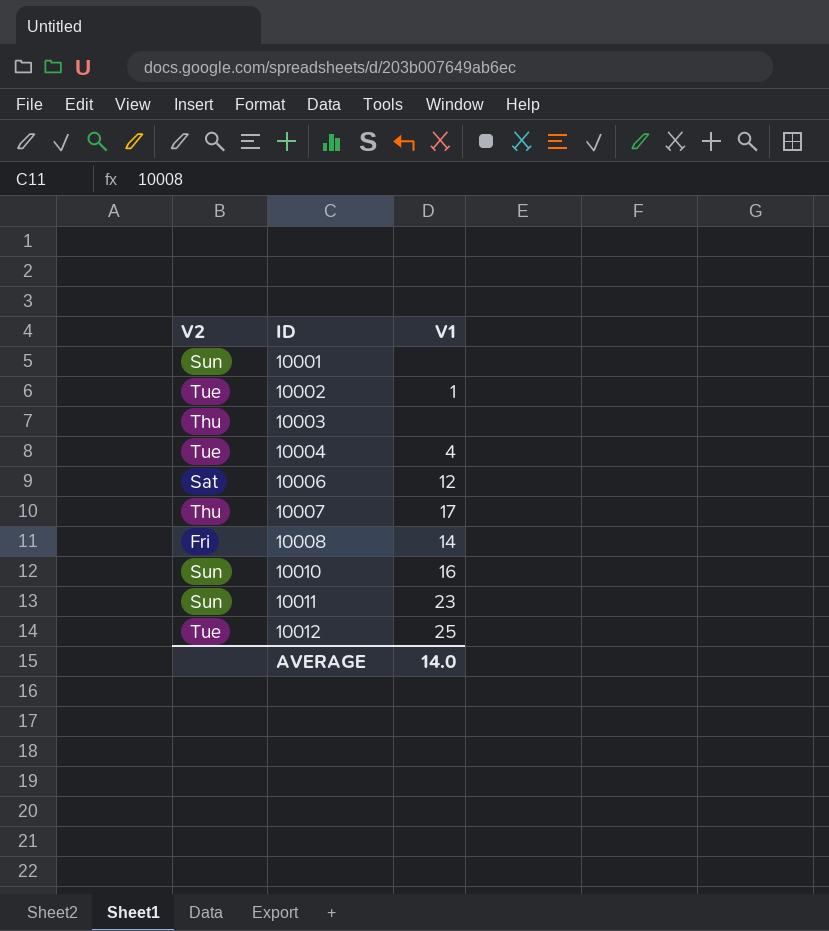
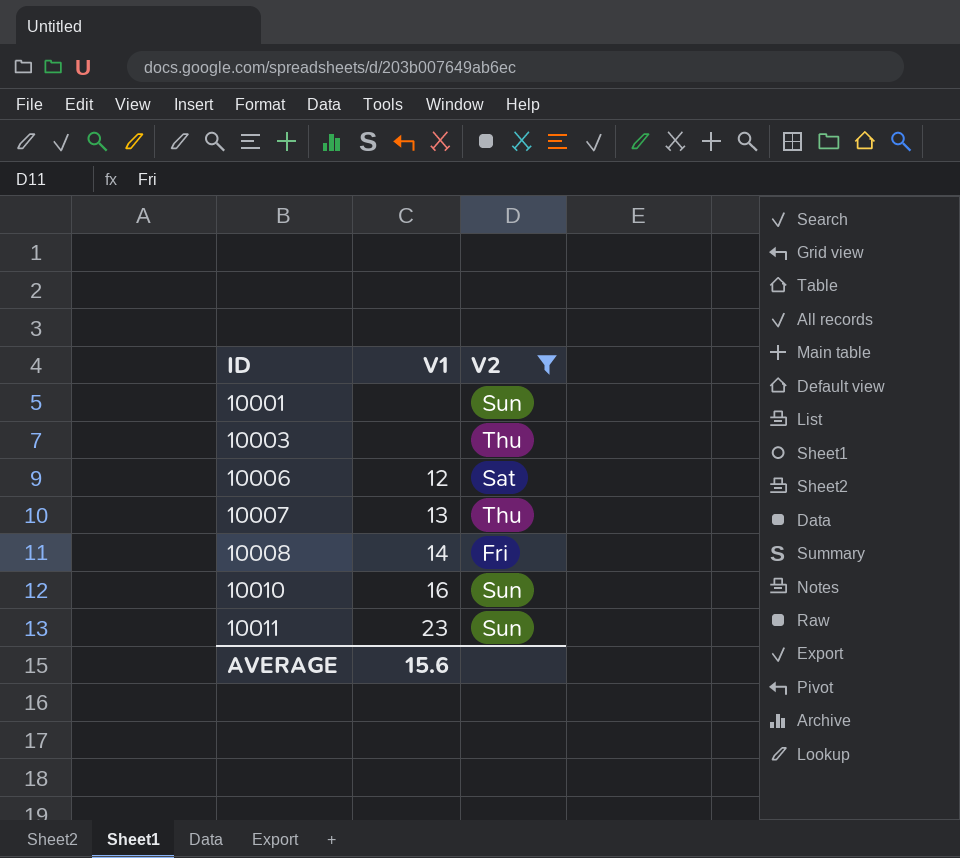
filter: none -> V2 != Tue
column V2 | position: 1 -> 3
10007 | V1: 17 -> 13
AVERAGE | V1: 14.0 -> 15.6

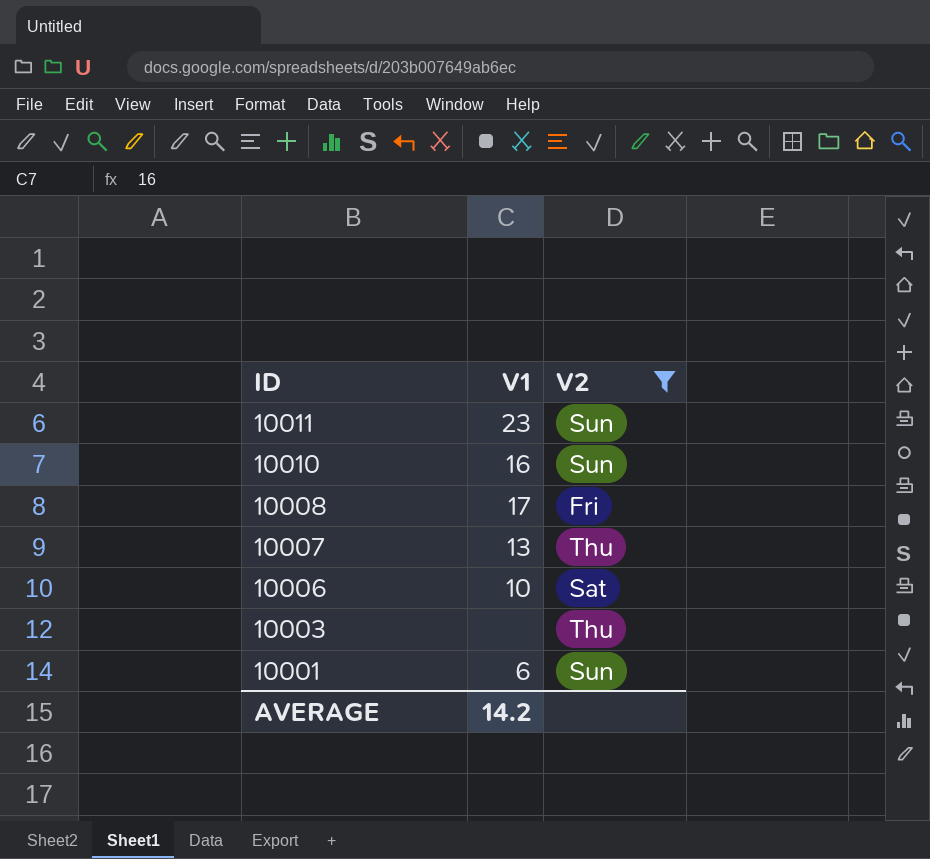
row order: ID ascending -> ID descending
10008 | V1: 14 -> 17
10006 | V1: 12 -> 10
10001 | V1: none -> 6
AVERAGE | V1: 15.6 -> 14.2

